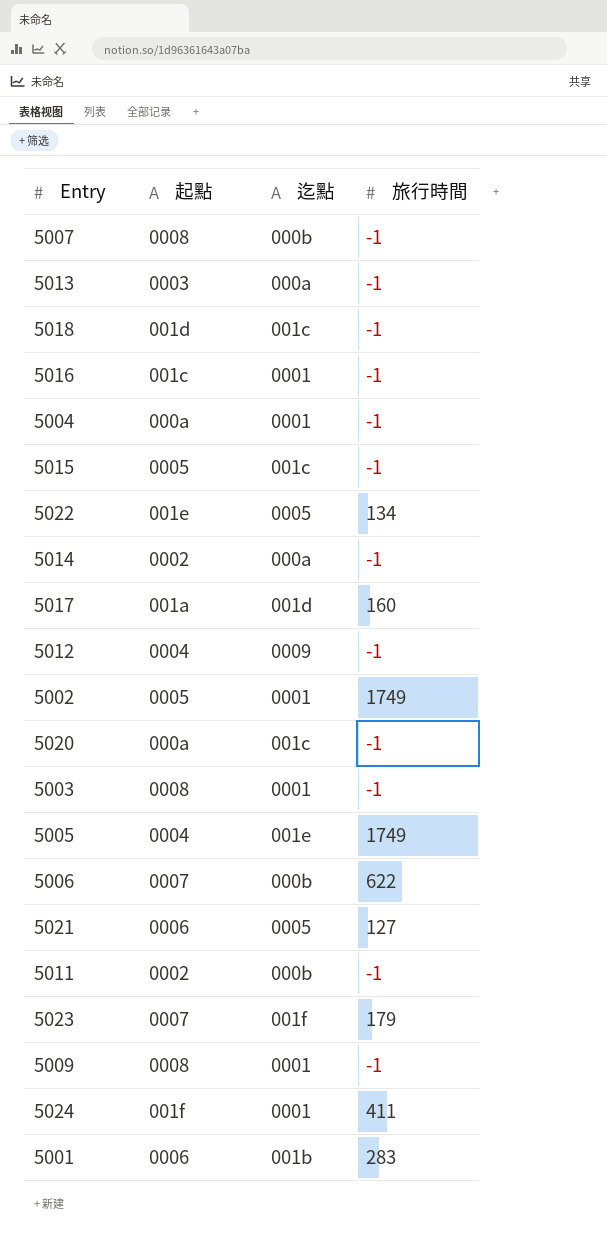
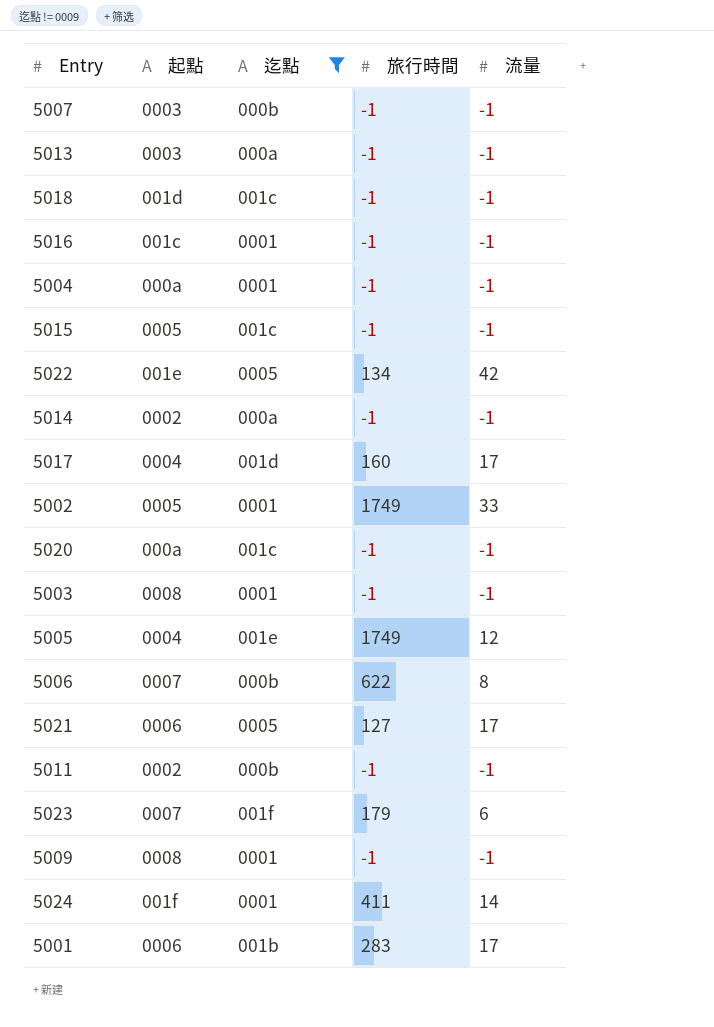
filter: none -> 迄點 != 0009
column 流量 | position: none -> 5
5007 | 起點: 0008 -> 0003
5017 | 起點: 001a -> 0004

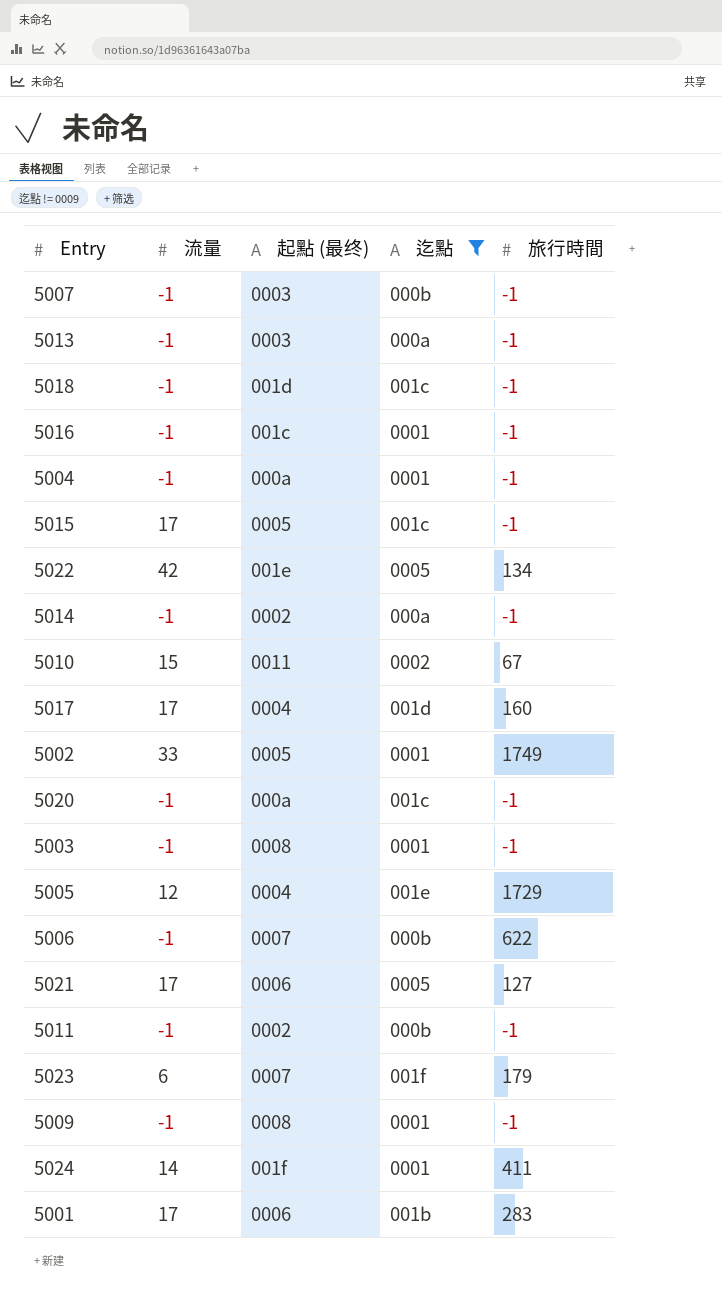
column 流量 | position: 5 -> 2
column name: 起點 -> 起點 (最终)
5015 | 流量: -1 -> 17
row 5010: none -> 15 | 0011 | 0002 | 67
5005 | 旅行時間: 1749 -> 1729
5006 | 流量: 8 -> -1

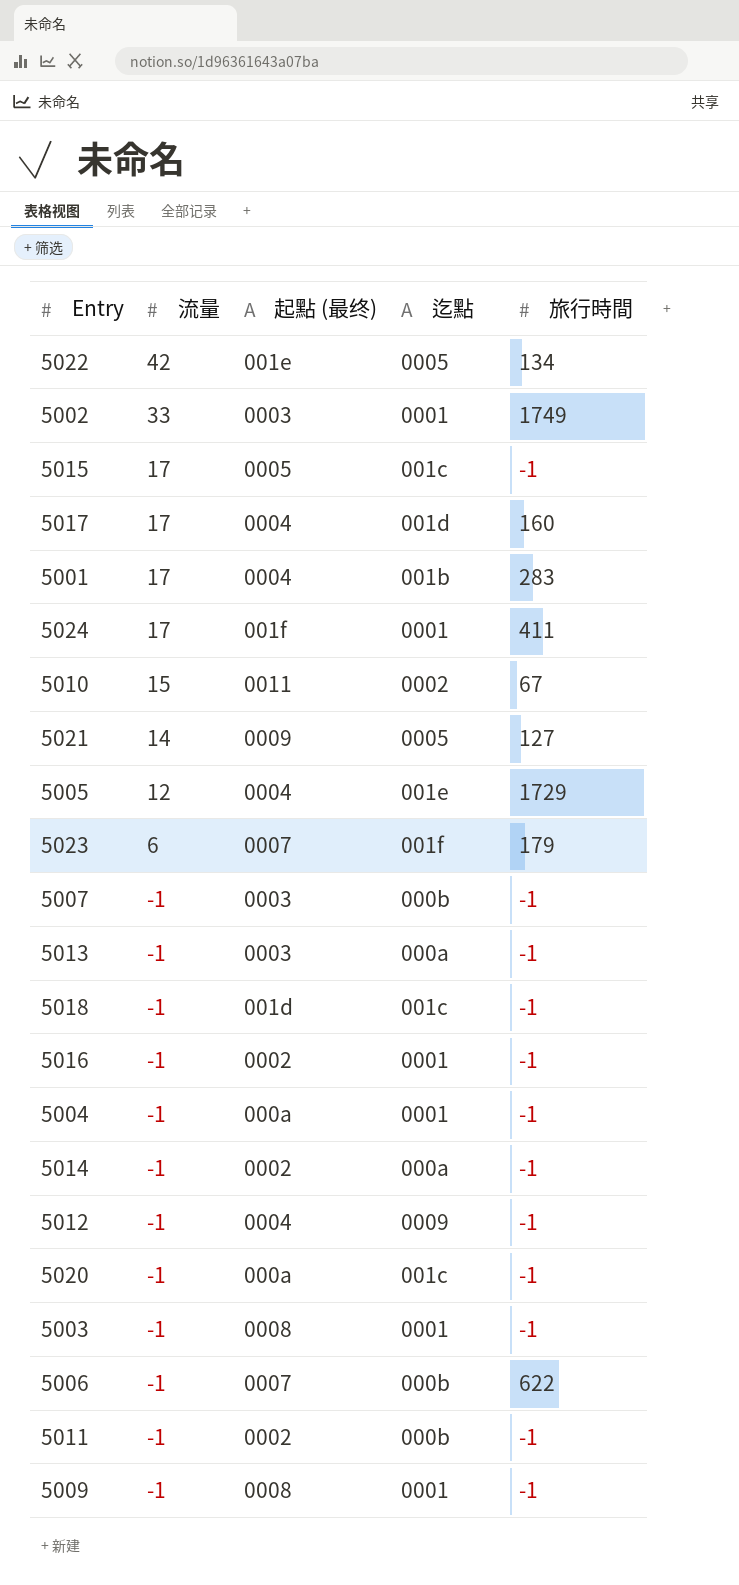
filter: 迄點 != 0009 -> none
row order: none -> 流量 descending
5002 | 起點 (最终): 0005 -> 0003
5001 | 起點 (最终): 0006 -> 0004
5024 | 流量: 14 -> 17
5021 | 流量: 17 -> 14
5021 | 起點 (最终): 0006 -> 0009
5016 | 起點 (最终): 001c -> 0002

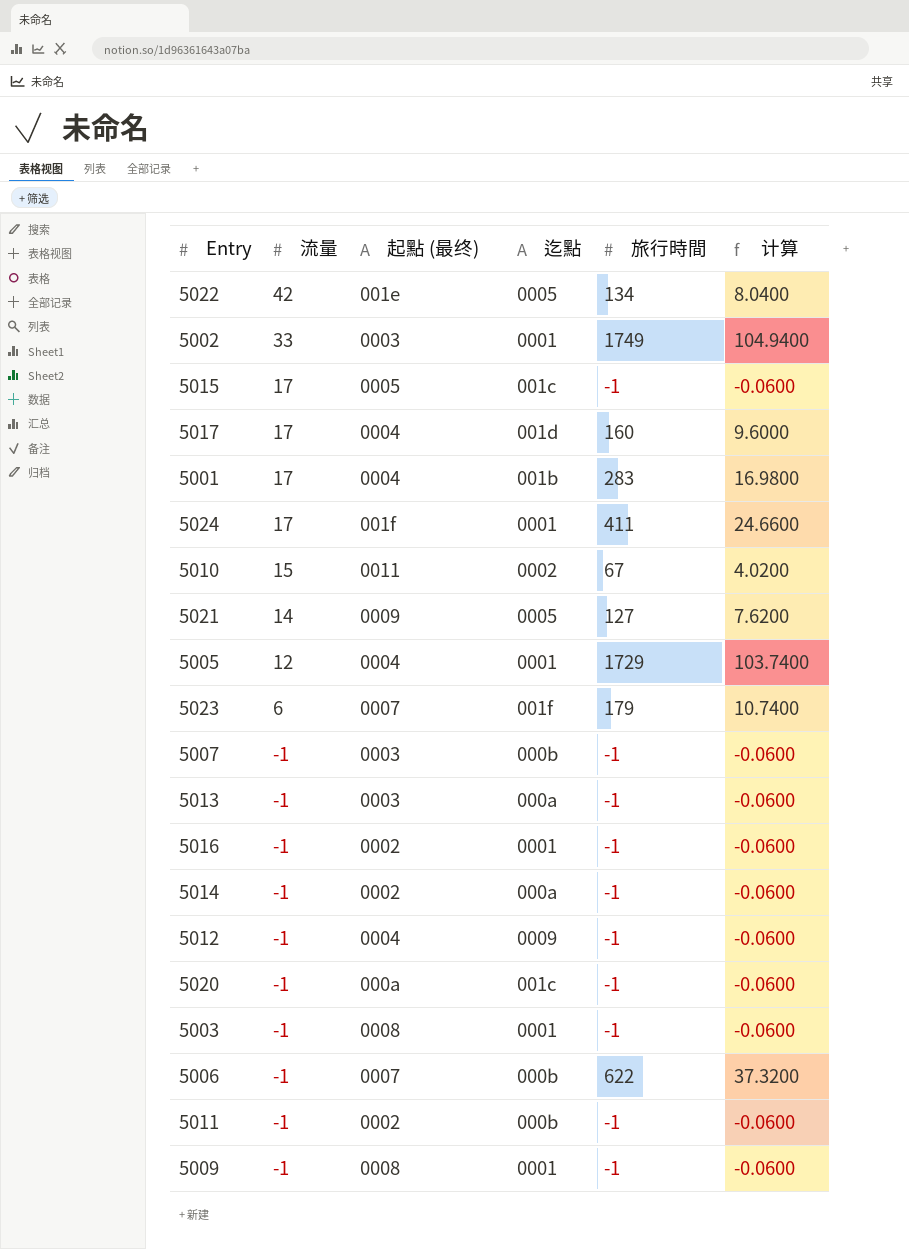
column 计算 | formula: none -> [旅行時間] * 0.06
row 5018: -1 | 001d | 001c | -1 -> none
row 5004: -1 | 000a | 0001 | -1 -> none
5005 | 迄點: 001e -> 0001

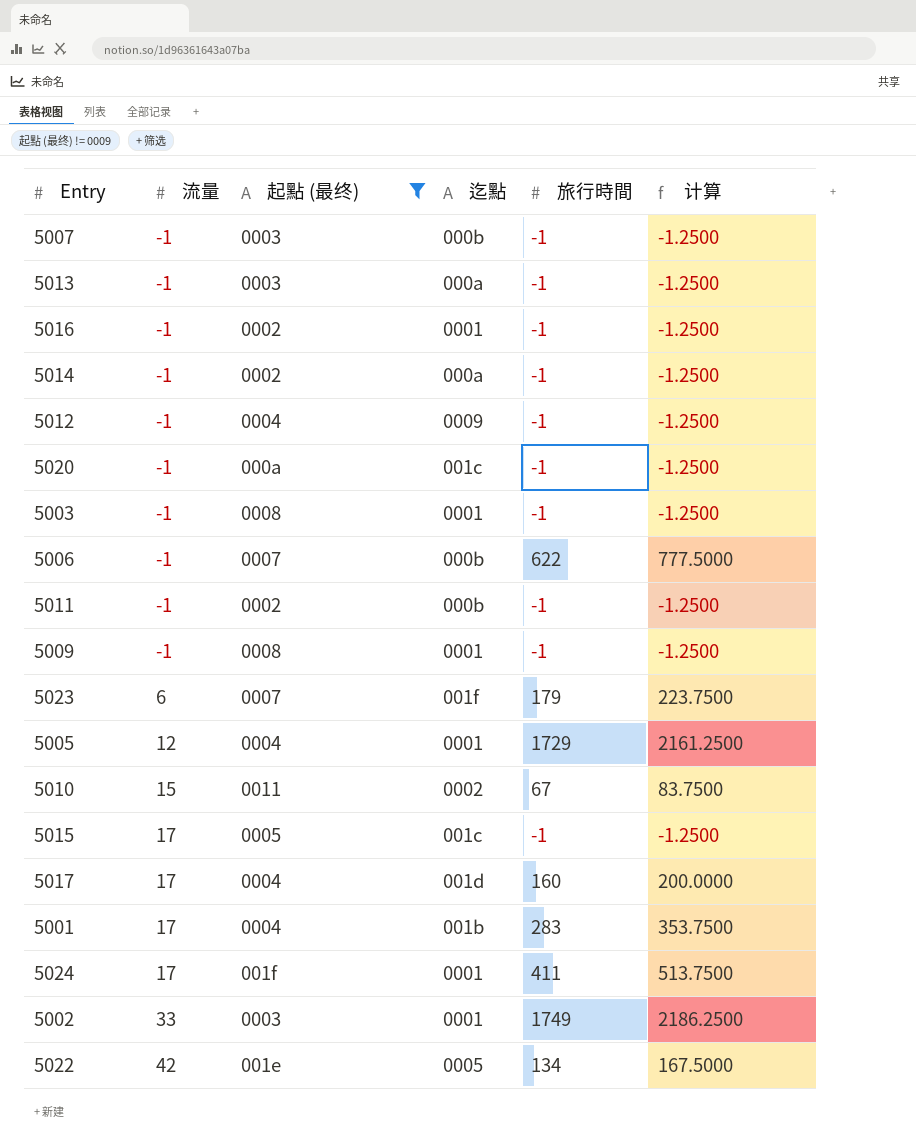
filter: none -> 起點 (最终) != 0009
row order: 流量 descending -> 流量 ascending
column 计算 | formula: [旅行時間] * 0.06 -> [旅行時間] * 1.25

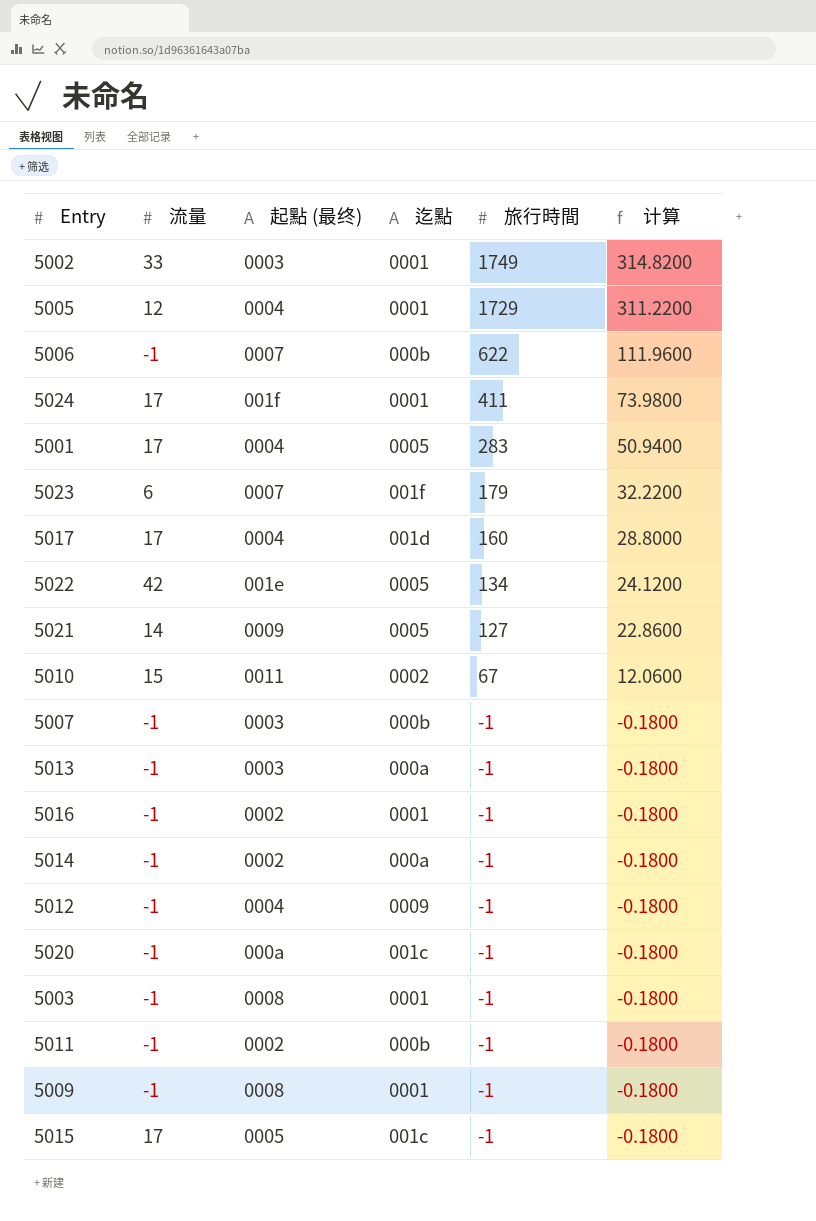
filter: 起點 (最终) != 0009 -> none
row order: 流量 ascending -> 旅行時間 descending
column 计算 | formula: [旅行時間] * 1.25 -> [旅行時間] * 0.18
5001 | 迄點: 001b -> 0005

